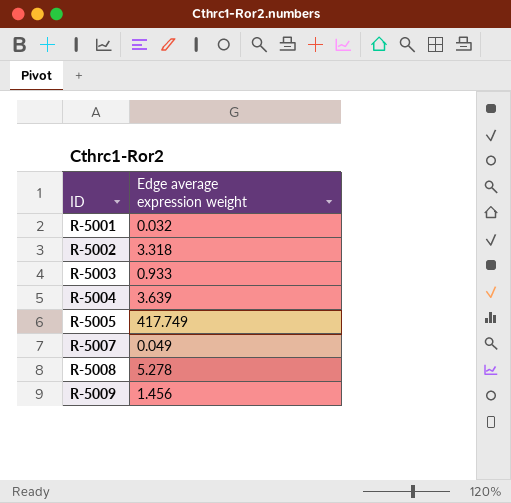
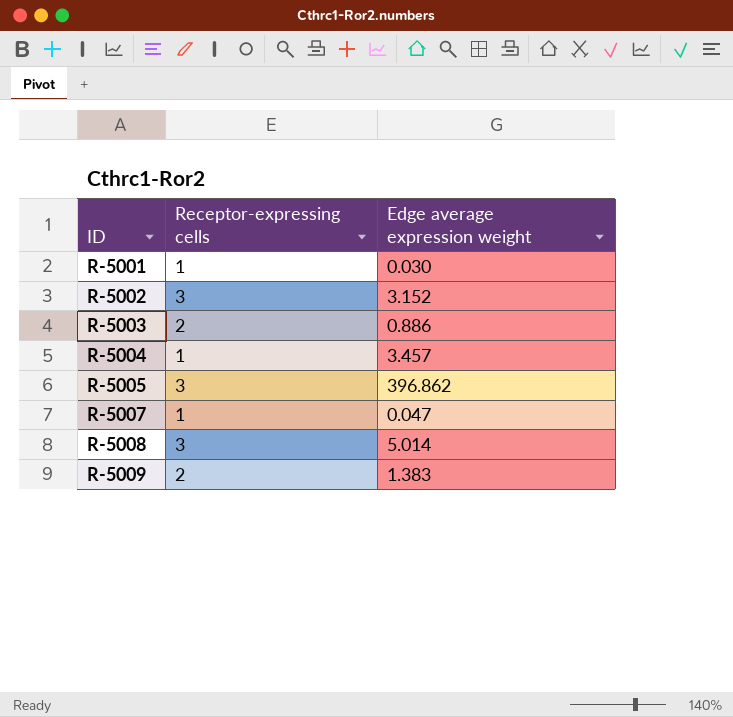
column Receptor-expressing cells | position: none -> 2
R-5001 | Edge average expression weight: 0.032 -> 0.030
R-5002 | Edge average expression weight: 3.318 -> 3.152
R-5003 | Edge average expression weight: 0.933 -> 0.886
R-5004 | Edge average expression weight: 3.639 -> 3.457
R-5005 | Edge average expression weight: 417.749 -> 396.862
R-5007 | Edge average expression weight: 0.049 -> 0.047
R-5008 | Edge average expression weight: 5.278 -> 5.014
R-5009 | Edge average expression weight: 1.456 -> 1.383

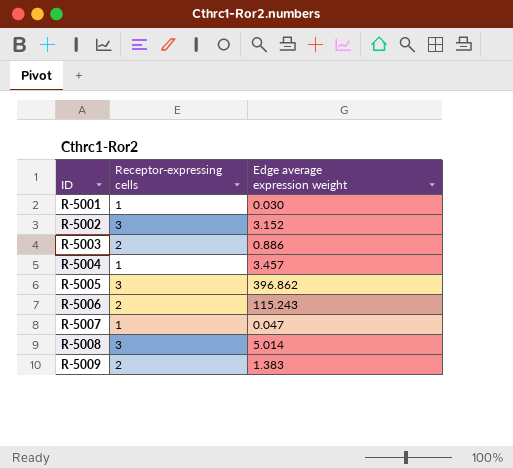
row R-5006: none -> 2 | 115.243

